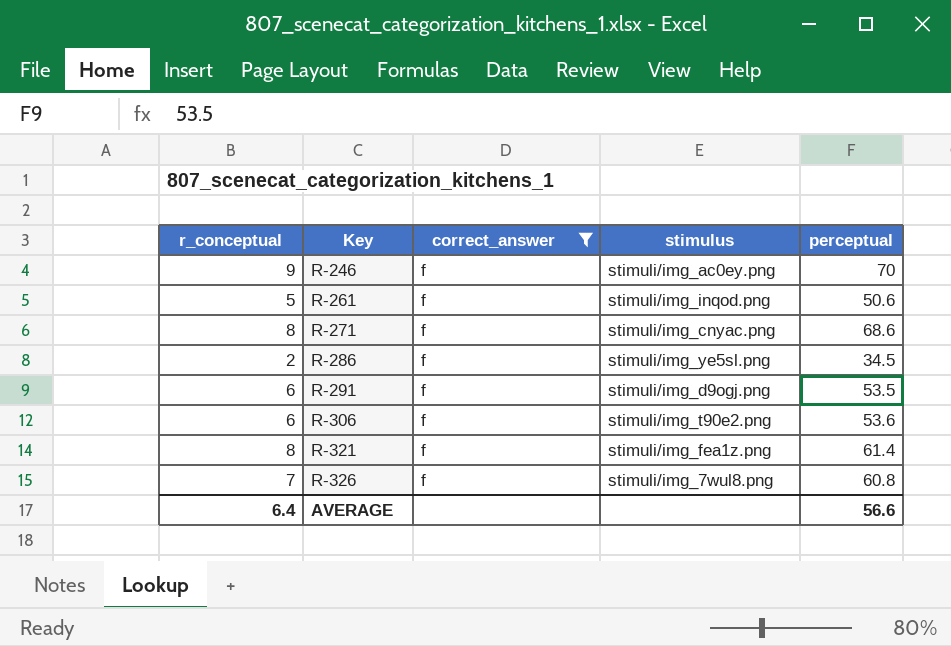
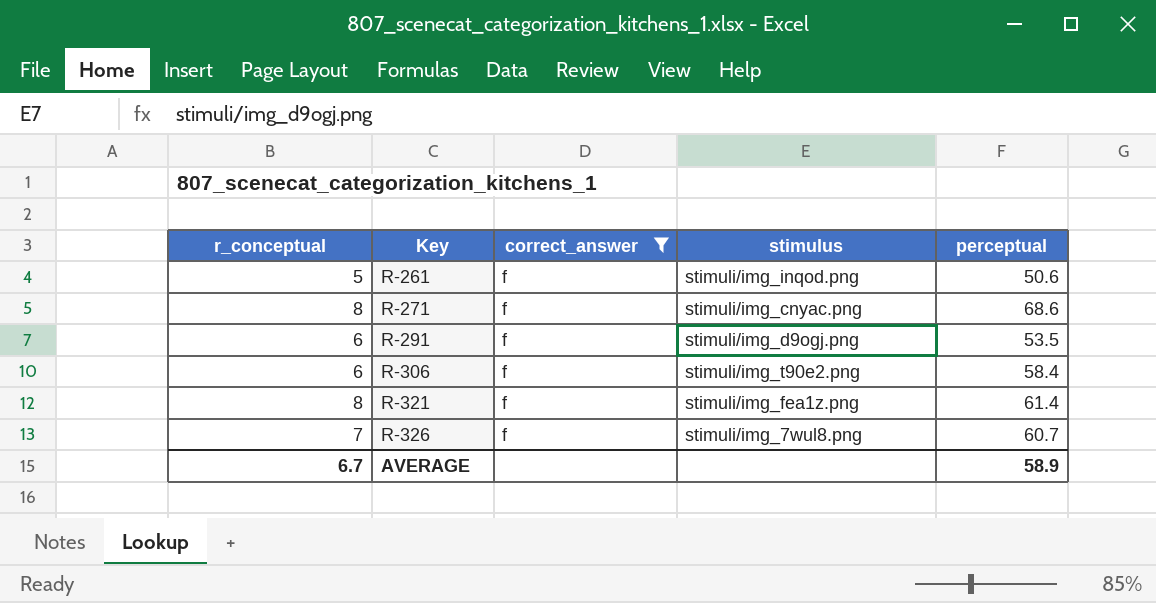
row R-246: 9 | f | stimuli/img_ac0ey.png | 70 -> none
row R-286: 2 | f | stimuli/img_ye5sl.png | 34.5 -> none
R-306 | perceptual: 53.6 -> 58.4
R-326 | perceptual: 60.8 -> 60.7
AVERAGE | r_conceptual: 6.4 -> 6.7
AVERAGE | perceptual: 56.6 -> 58.9

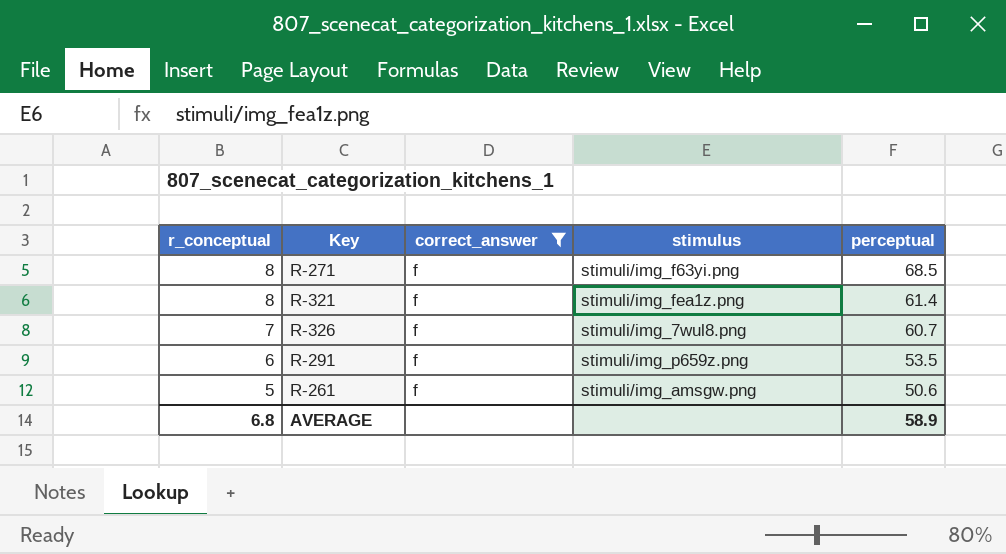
row order: Key ascending -> r_conceptual descending
row R-306: 6 | f | stimuli/img_t90e2.png | 58.4 -> none
R-271 | stimulus: stimuli/img_cnyac.png -> stimuli/img_f63yi.png
R-271 | perceptual: 68.6 -> 68.5
R-291 | stimulus: stimuli/img_d9ogj.png -> stimuli/img_p659z.png
R-261 | stimulus: stimuli/img_inqod.png -> stimuli/img_amsgw.png
AVERAGE | r_conceptual: 6.7 -> 6.8

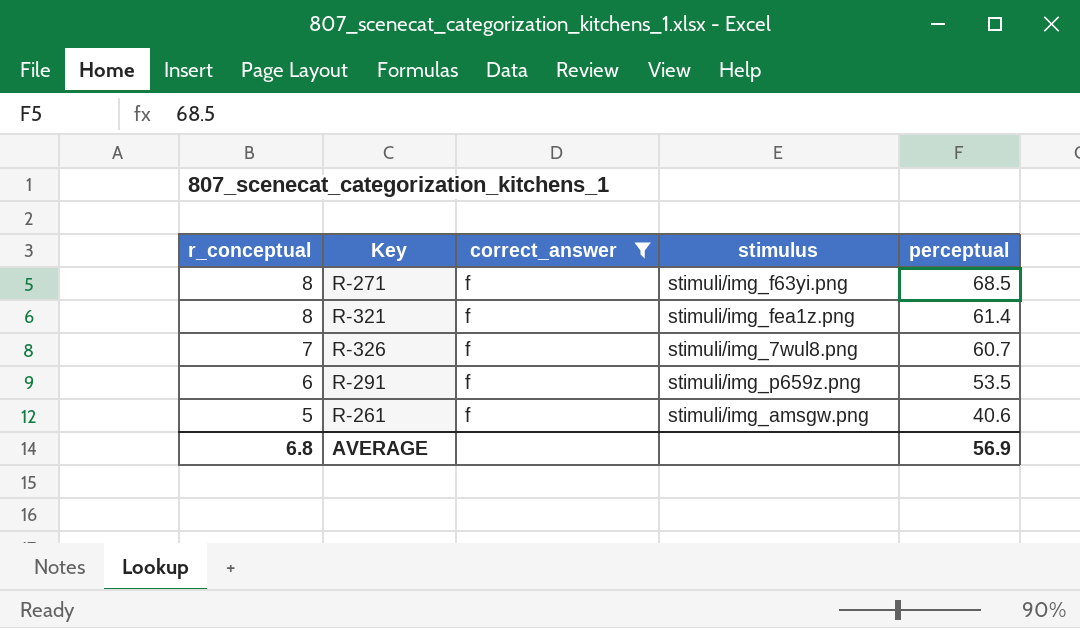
R-261 | perceptual: 50.6 -> 40.6
AVERAGE | perceptual: 58.9 -> 56.9

